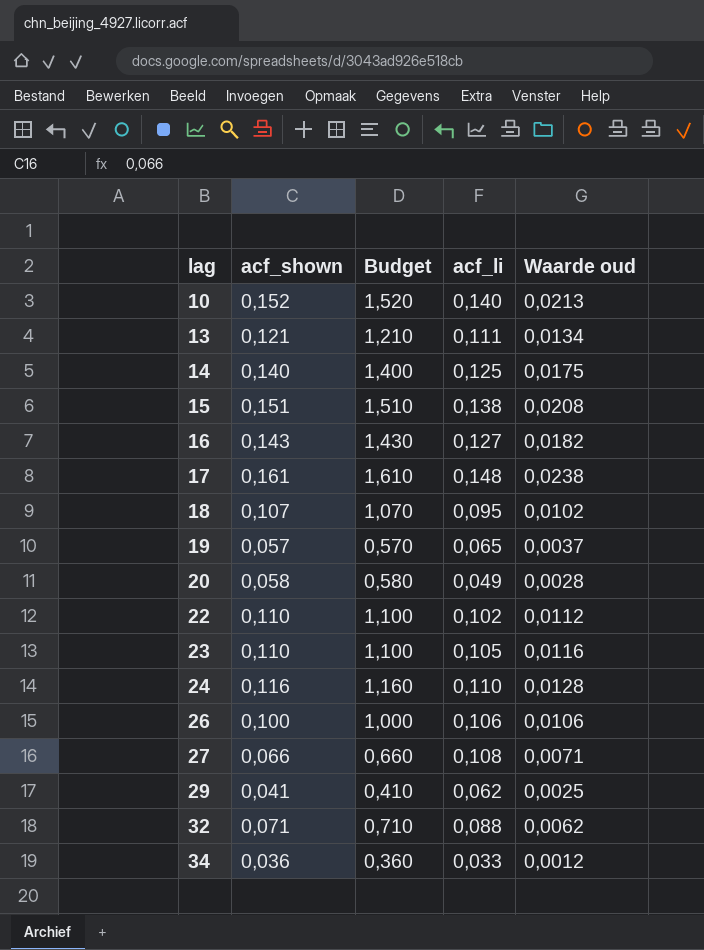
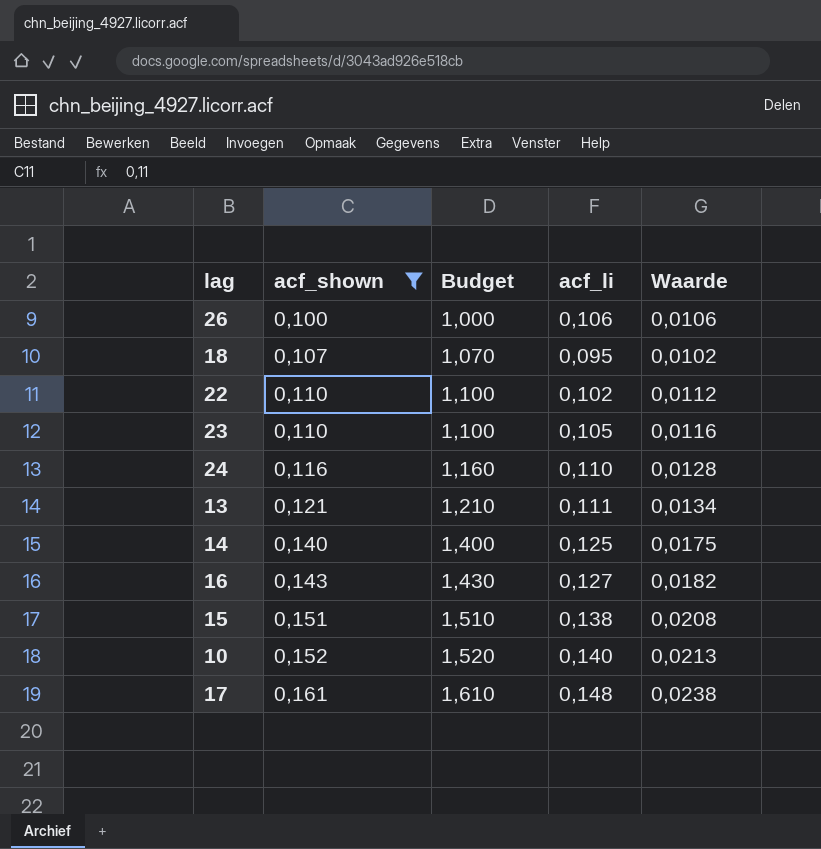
filter: none -> acf_shown >= 0,100
row order: lag ascending -> acf_shown ascending
column name: Waarde oud -> Waarde

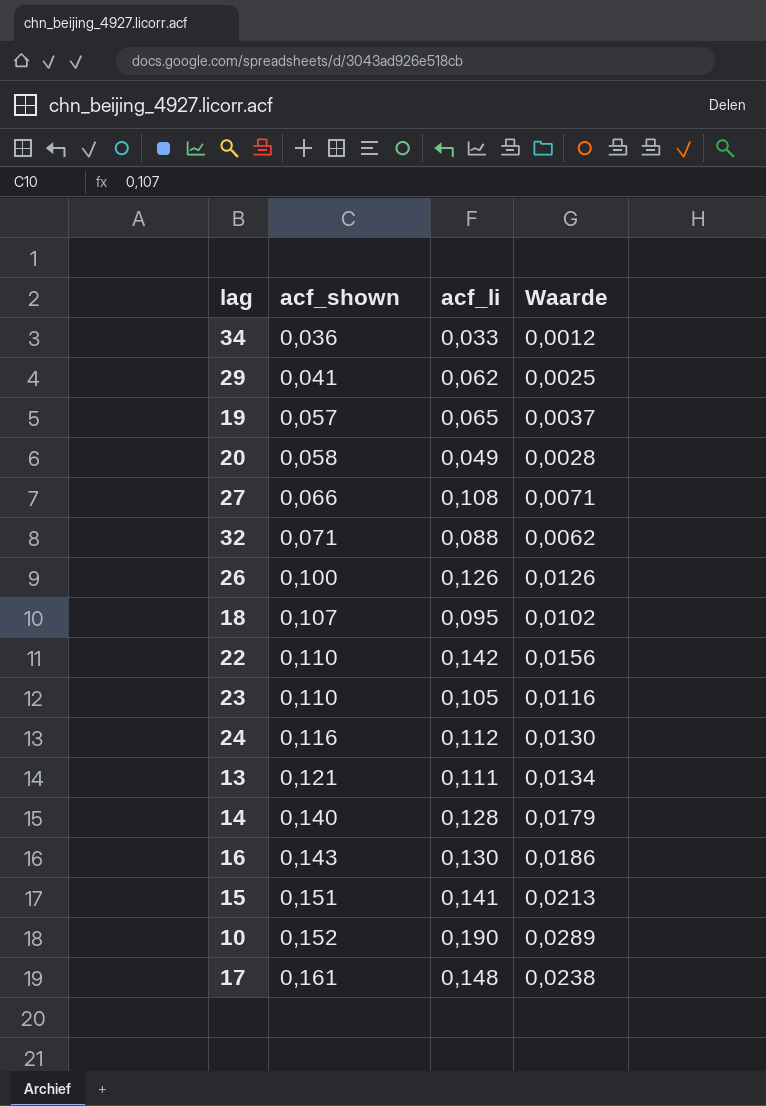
filter: acf_shown >= 0,100 -> none
column Budget | formula: [acf_shown] * 10 -> none
26 | acf_li: 0,106 -> 0,126
26 | Waarde: 0,0106 -> 0,0126
22 | acf_li: 0,102 -> 0,142
22 | Waarde: 0,0112 -> 0,0156
24 | acf_li: 0,110 -> 0,112
24 | Waarde: 0,0128 -> 0,0130
14 | acf_li: 0,125 -> 0,128
14 | Waarde: 0,0175 -> 0,0179
16 | acf_li: 0,127 -> 0,130
16 | Waarde: 0,0182 -> 0,0186
15 | acf_li: 0,138 -> 0,141
15 | Waarde: 0,0208 -> 0,0213
10 | acf_li: 0,140 -> 0,190
10 | Waarde: 0,0213 -> 0,0289

